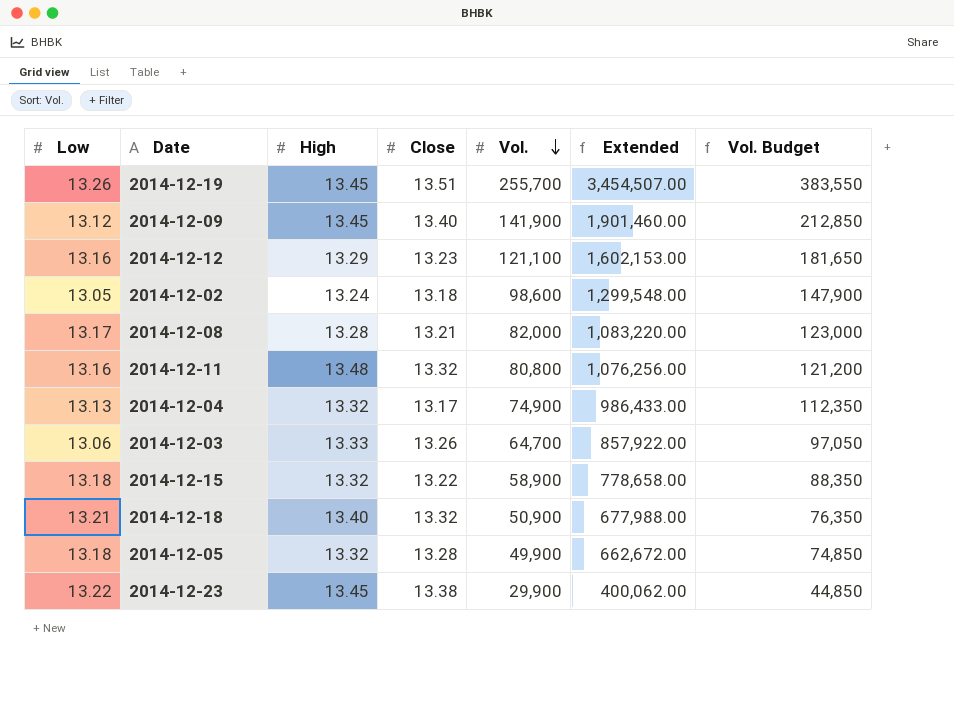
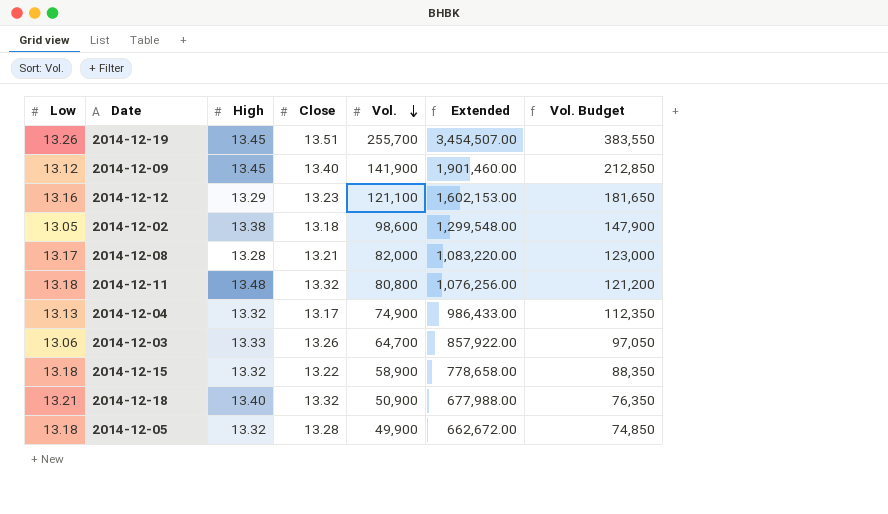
row 2014-12-23: 13.22 | 13.45 | 13.38 | 29,900 | 400,062.00 | 44,850 -> none
2014-12-02 | High: 13.24 -> 13.38
2014-12-11 | Low: 13.16 -> 13.18

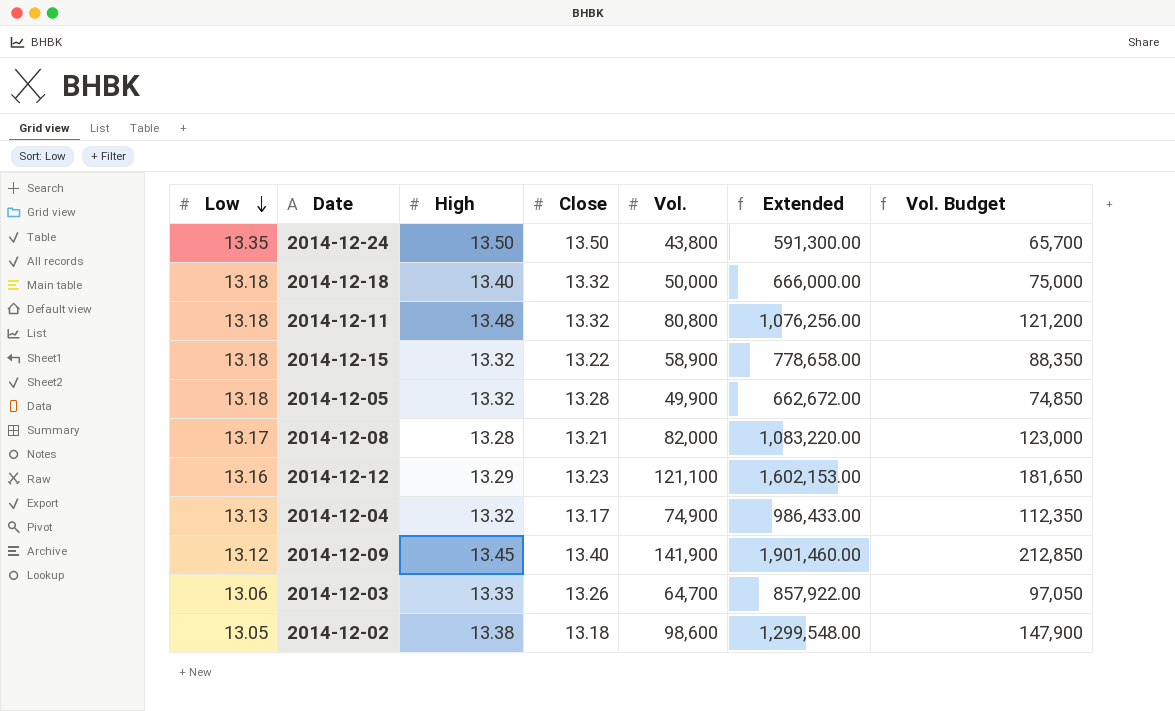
row order: Vol. descending -> Low descending
row 2014-12-19: 13.26 | 13.45 | 13.51 | 255,700 | 3,454,507.00 | 383,550 -> none
row 2014-12-24: none -> 13.35 | 13.50 | 13.50 | 43,800 | 591,300.00 | 65,700
2014-12-18 | Low: 13.21 -> 13.18
2014-12-18 | Vol.: 50,900 -> 50,000
2014-12-18 | Extended: 677,988.00 -> 666,000.00
2014-12-18 | Vol. Budget: 76,350 -> 75,000

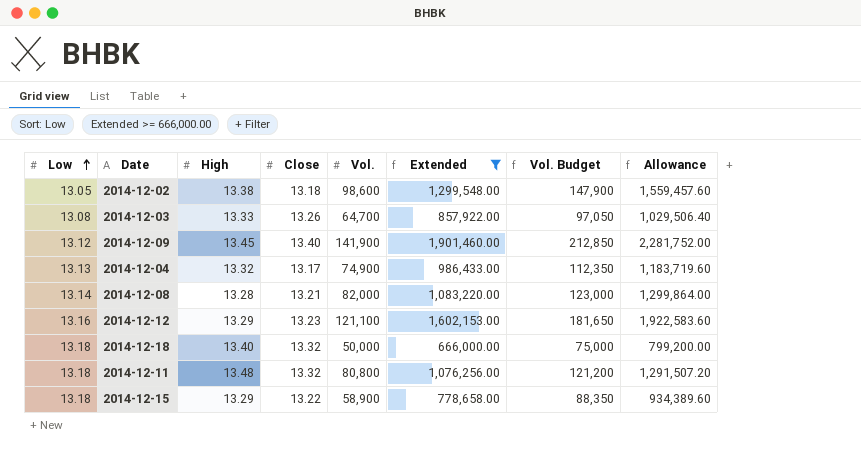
filter: none -> Extended >= 666,000.00
row order: Low descending -> Low ascending
column Allowance | formula: none -> [Extended] * 1.2
2014-12-03 | Low: 13.06 -> 13.08
2014-12-08 | Low: 13.17 -> 13.14
2014-12-15 | High: 13.32 -> 13.29

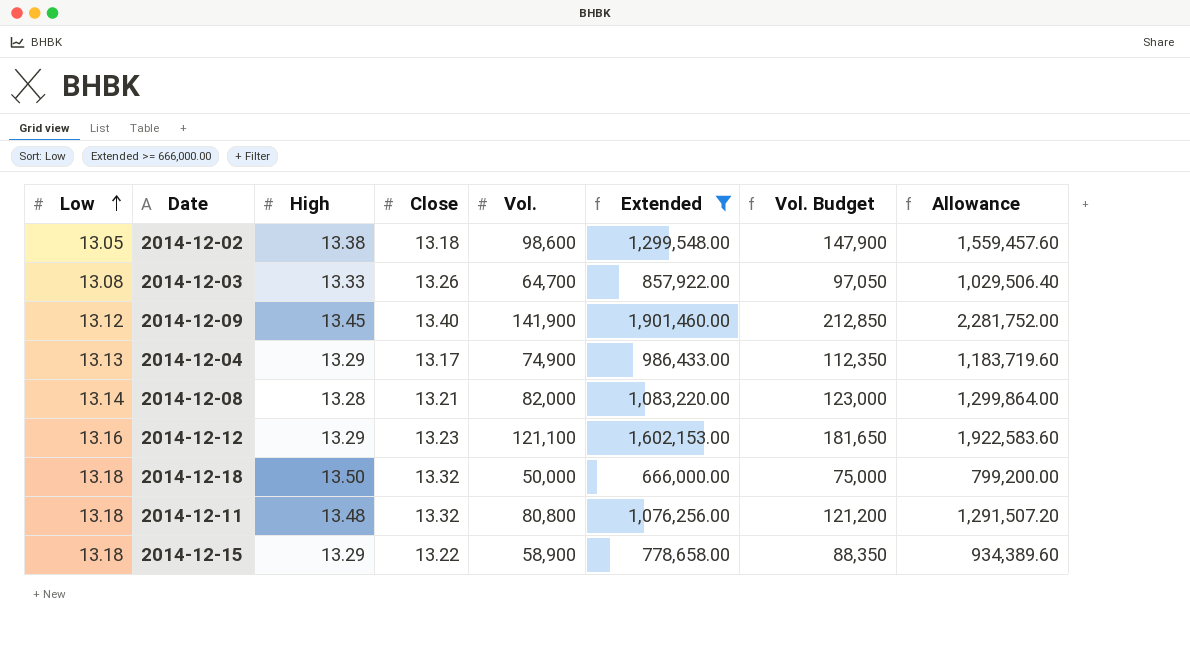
2014-12-04 | High: 13.32 -> 13.29
2014-12-18 | High: 13.40 -> 13.50

